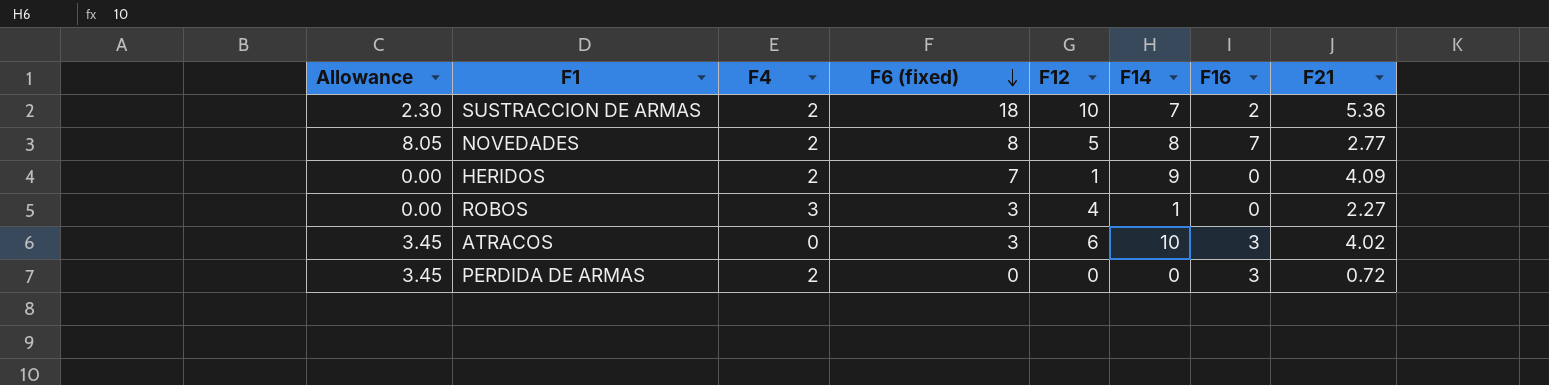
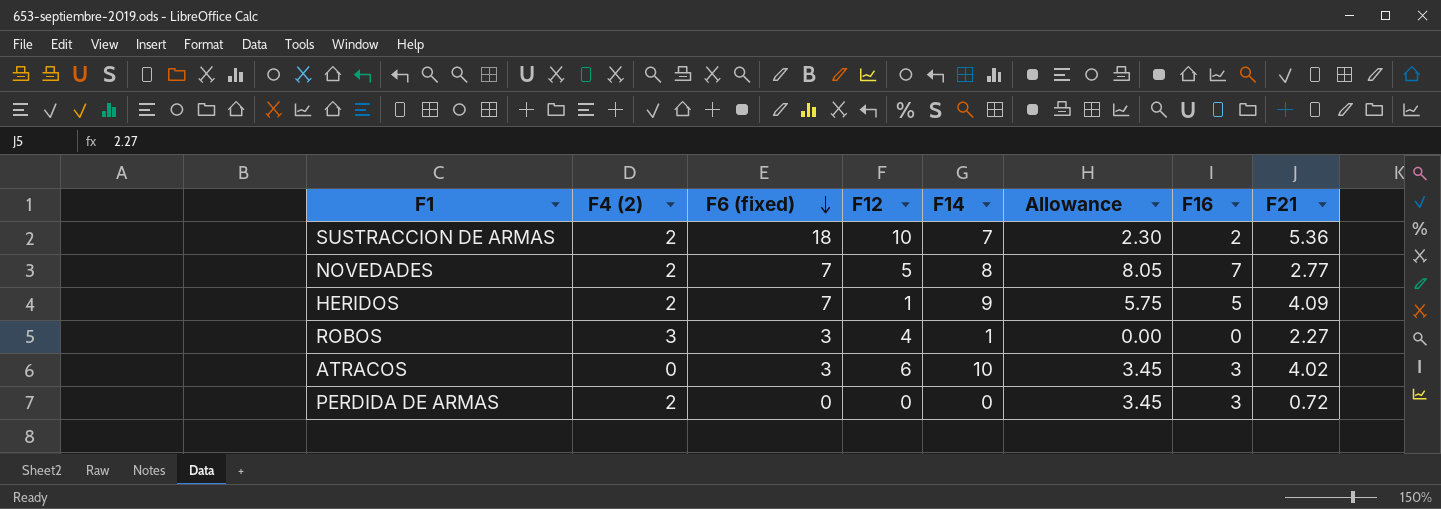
column name: F4 -> F4 (2)
column Allowance | position: 1 -> 6
NOVEDADES | F6 (fixed): 8 -> 7
HERIDOS | Allowance: 0.00 -> 5.75
HERIDOS | F16: 0 -> 5

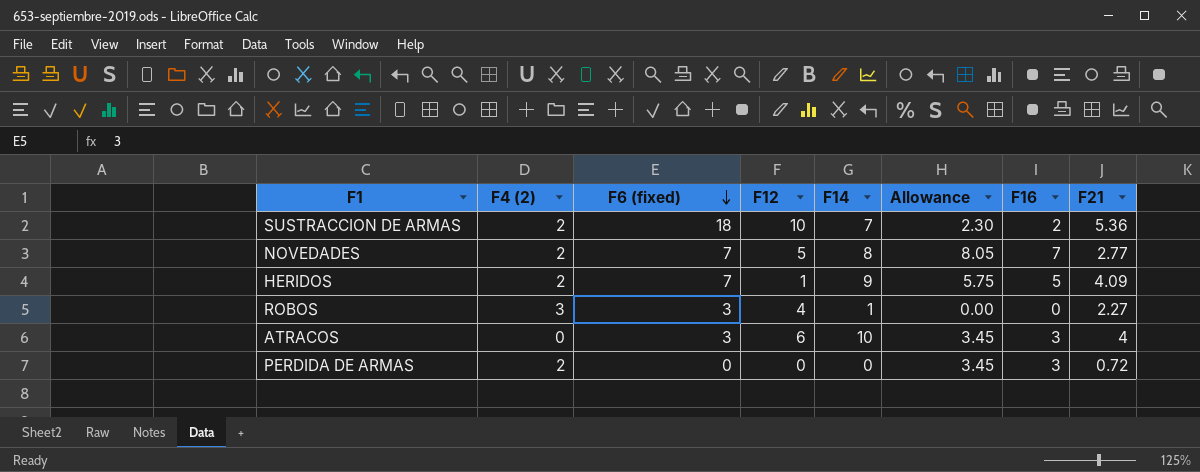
ATRACOS | F21: 4.02 -> 4

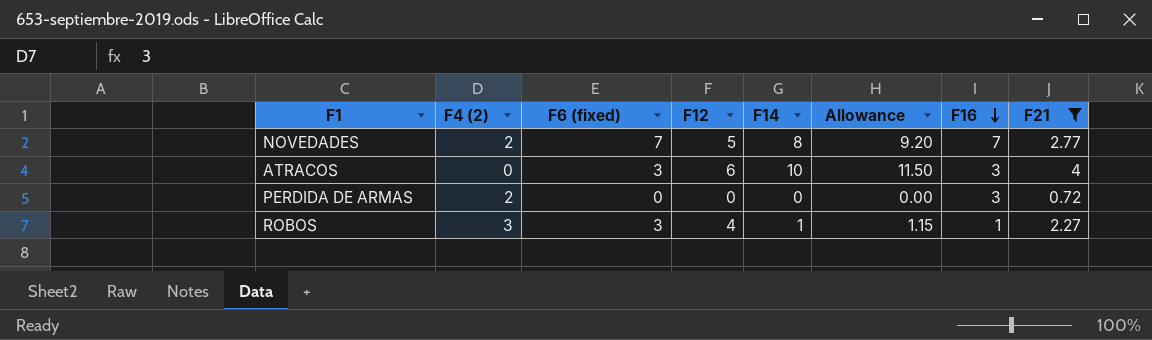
filter: none -> F21 <= 4
row order: F6 (fixed) descending -> F16 descending
column Allowance | formula: [F16] * 1.15 -> [F14] * 1.15
ROBOS | F16: 0 -> 1

